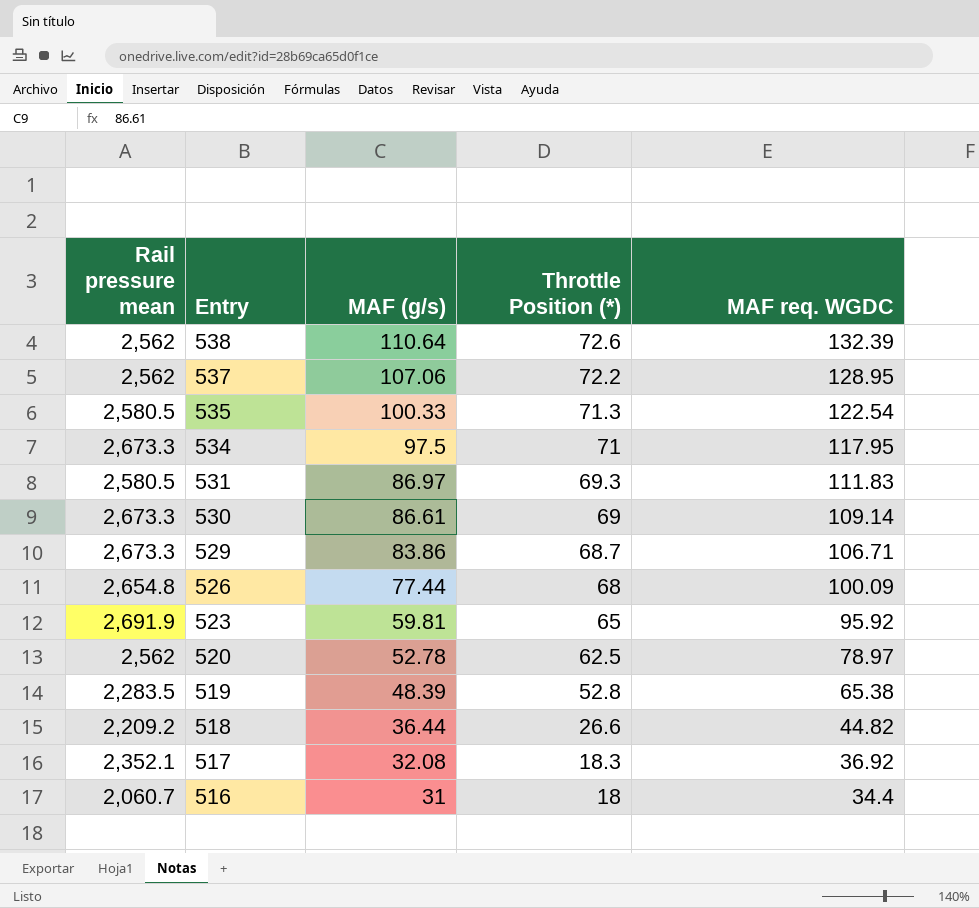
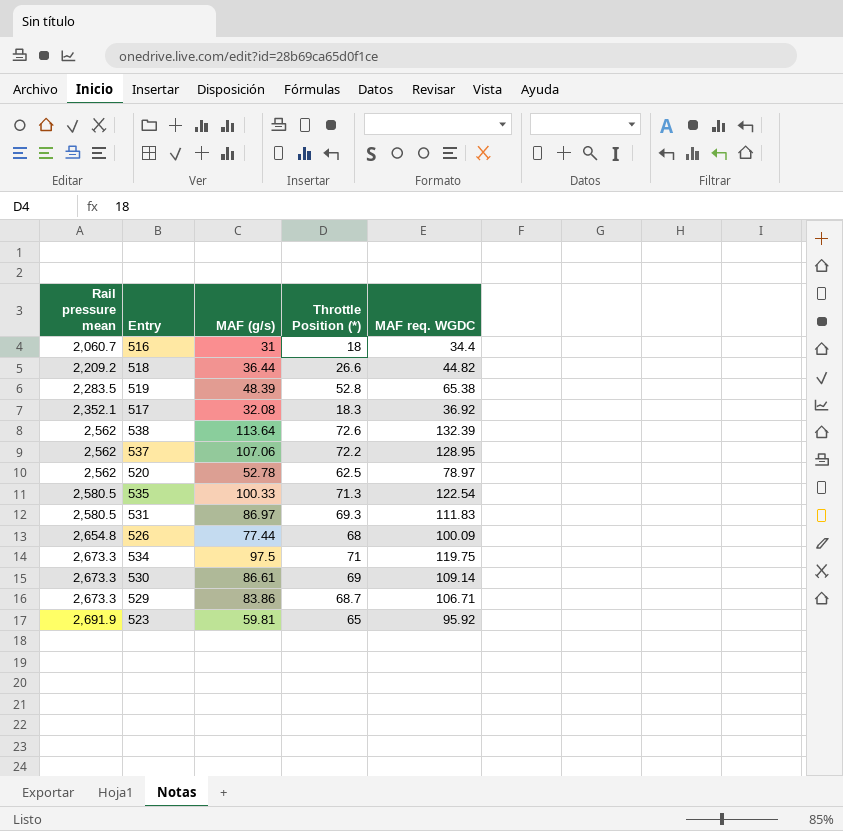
row order: Entry descending -> Rail pressure mean ascending
538 | MAF (g/s): 110.64 -> 113.64
534 | MAF req. WGDC: 117.95 -> 119.75

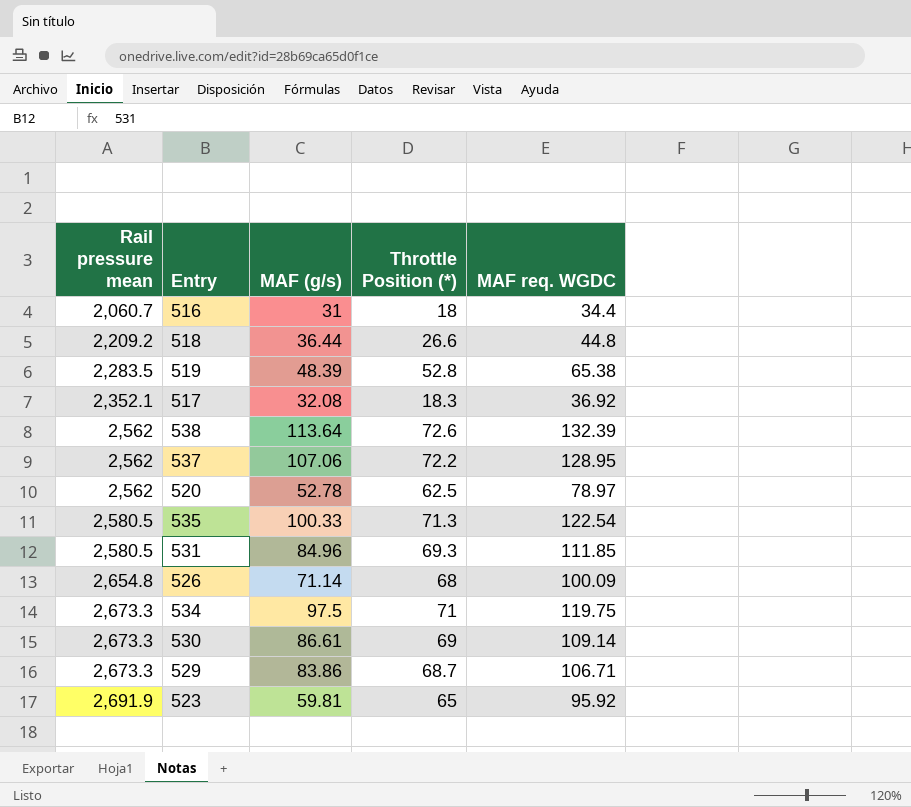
518 | MAF req. WGDC: 44.82 -> 44.8
531 | MAF (g/s): 86.97 -> 84.96
531 | MAF req. WGDC: 111.83 -> 111.85
526 | MAF (g/s): 77.44 -> 71.14

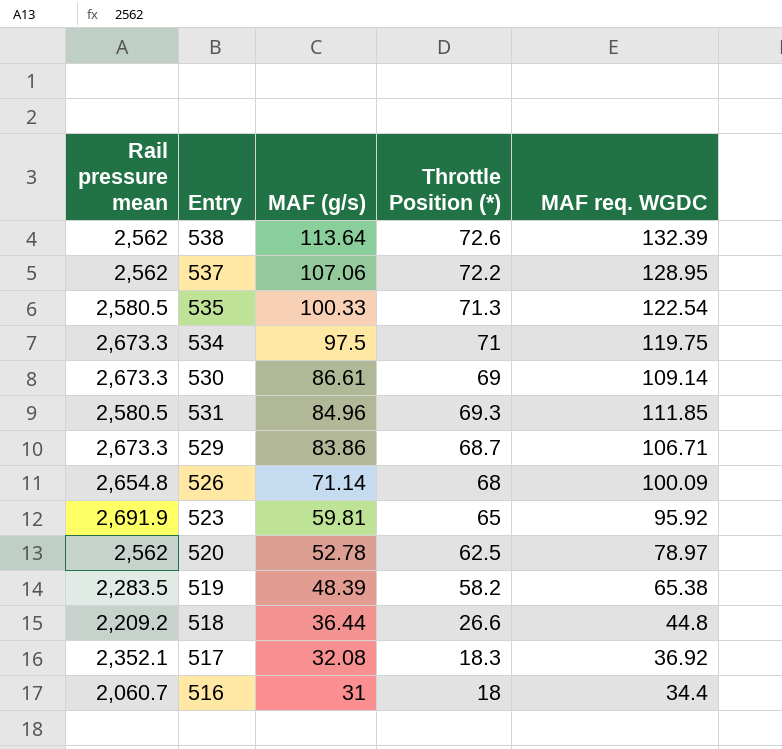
row order: Rail pressure mean ascending -> MAF (g/s) descending
519 | Throttle Position (*): 52.8 -> 58.2

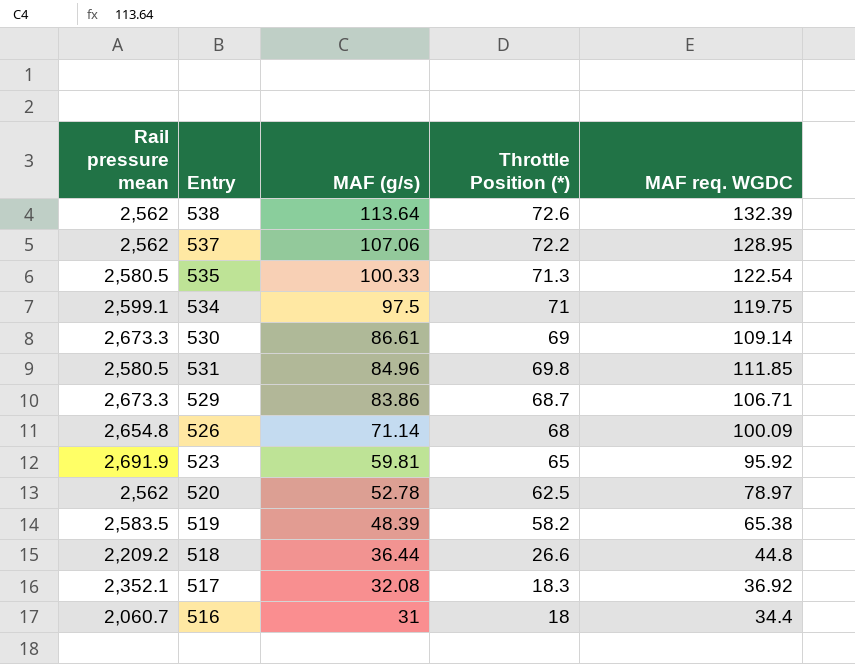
534 | Rail pressure mean: 2,673.3 -> 2,599.1
531 | Throttle Position (*): 69.3 -> 69.8
519 | Rail pressure mean: 2,283.5 -> 2,583.5

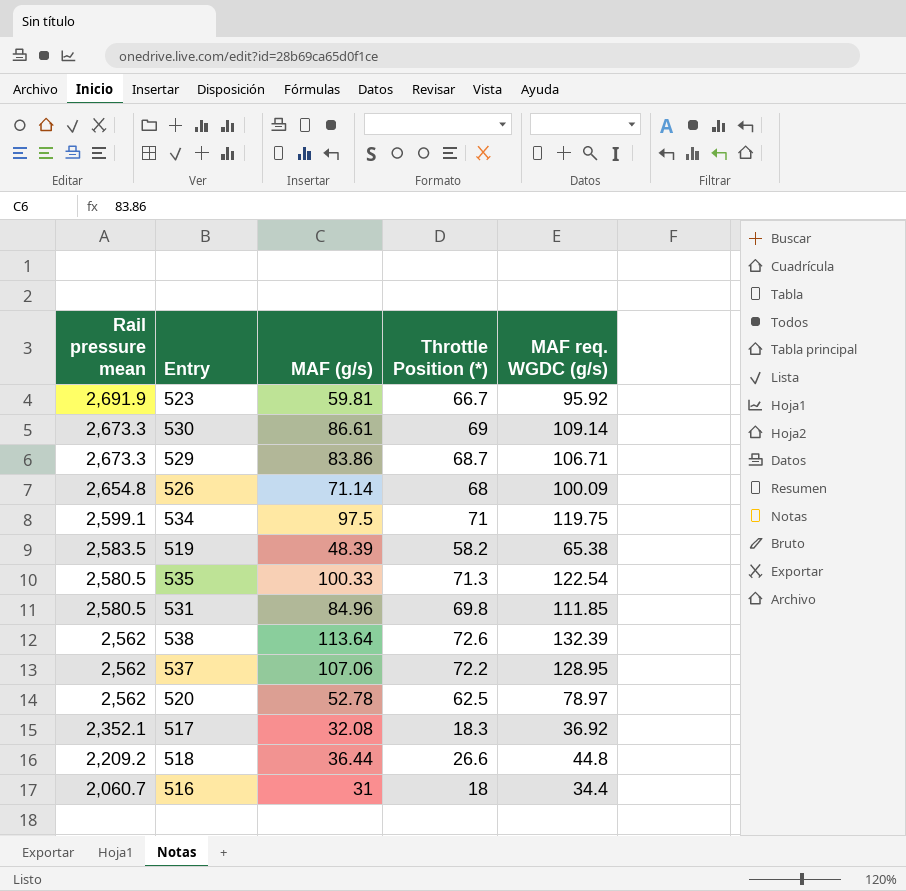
row order: MAF (g/s) descending -> Rail pressure mean descending
column name: MAF req. WGDC -> MAF req. WGDC (g/s)
523 | Throttle Position (*): 65 -> 66.7

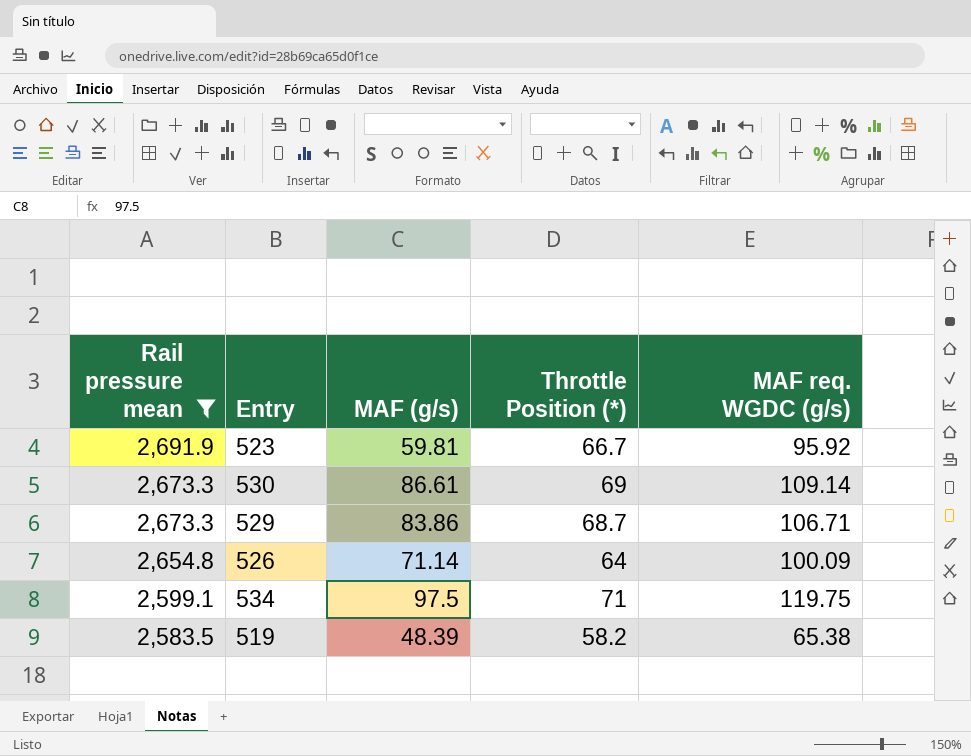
filter: none -> Rail pressure mean >= 2,583.5
526 | Throttle Position (*): 68 -> 64

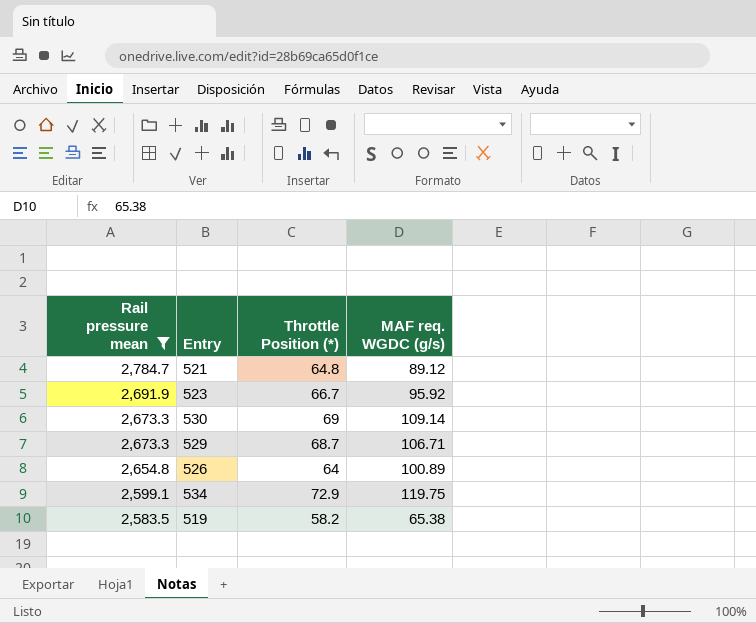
column MAF (g/s) | position: 3 -> none
row 521: none -> 2,784.7 | 64.8 | 89.12
526 | MAF req. WGDC (g/s): 100.09 -> 100.89
534 | Throttle Position (*): 71 -> 72.9

